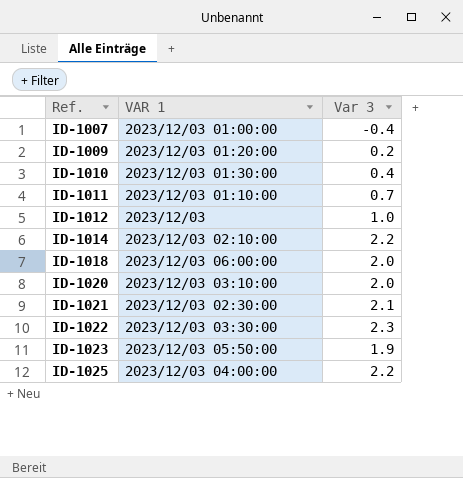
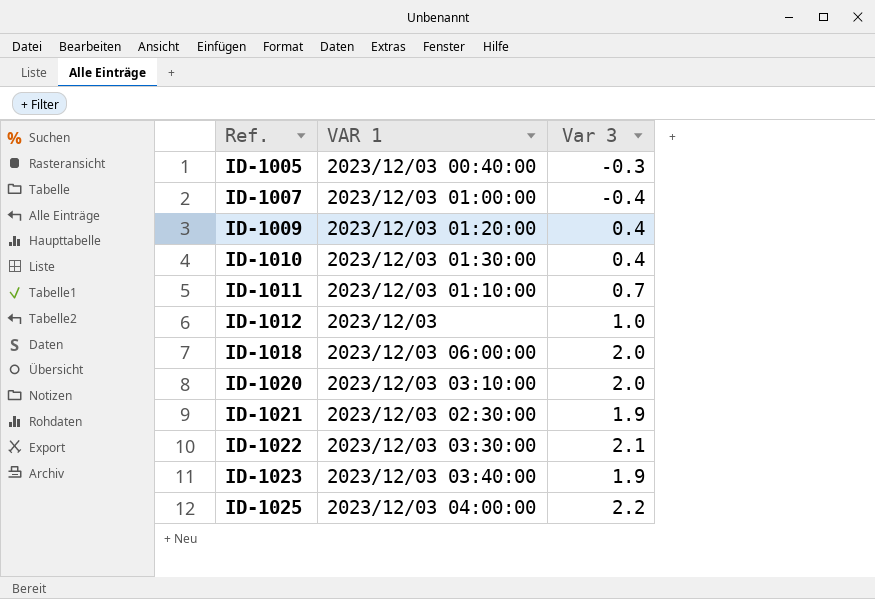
row ID-1014: 2023/12/03 02:10:00 | 2.2 -> none
row ID-1005: none -> 2023/12/03 00:40:00 | -0.3
ID-1009 | Var 3: 0.2 -> 0.4
ID-1021 | Var 3: 2.1 -> 1.9
ID-1022 | Var 3: 2.3 -> 2.1
ID-1023 | VAR 1: 2023/12/03 05:50:00 -> 2023/12/03 03:40:00

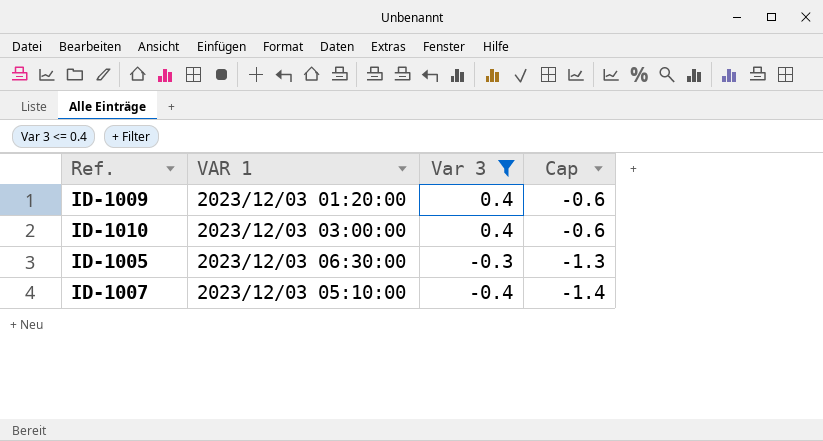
filter: none -> Var 3 <= 0.4
row order: Ref. ascending -> Var 3 descending
column Cap | formula: none -> [Var 3] - 1
ID-1010 | VAR 1: 2023/12/03 01:30:00 -> 2023/12/03 03:00:00
ID-1005 | VAR 1: 2023/12/03 00:40:00 -> 2023/12/03 06:30:00
ID-1007 | VAR 1: 2023/12/03 01:00:00 -> 2023/12/03 05:10:00

